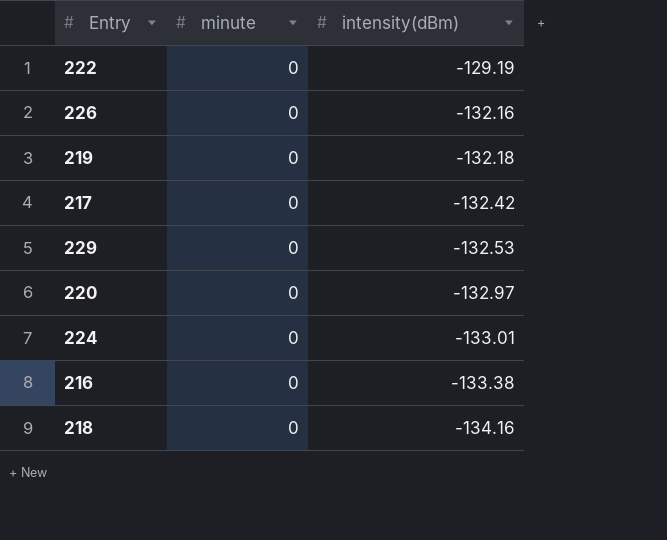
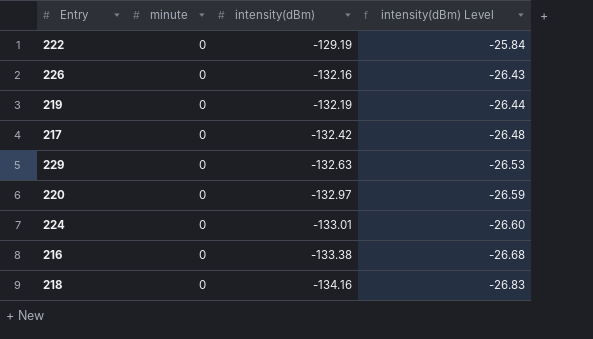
column intensity(dBm) Level | formula: none -> [intensity(dBm)] * 0.2
219 | intensity(dBm): -132.18 -> -132.19
229 | intensity(dBm): -132.53 -> -132.63

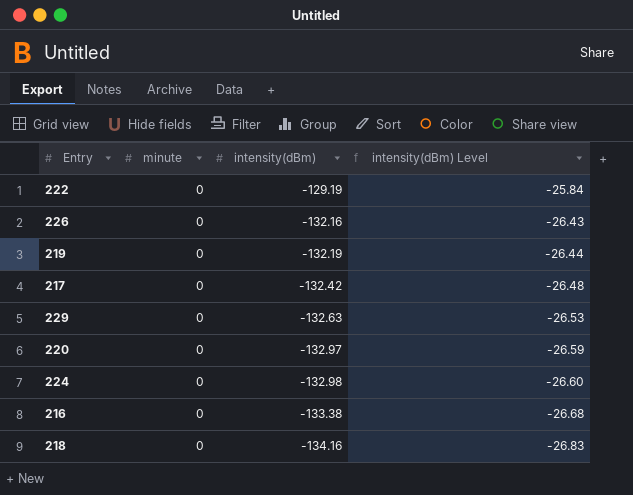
224 | intensity(dBm): -133.01 -> -132.98

